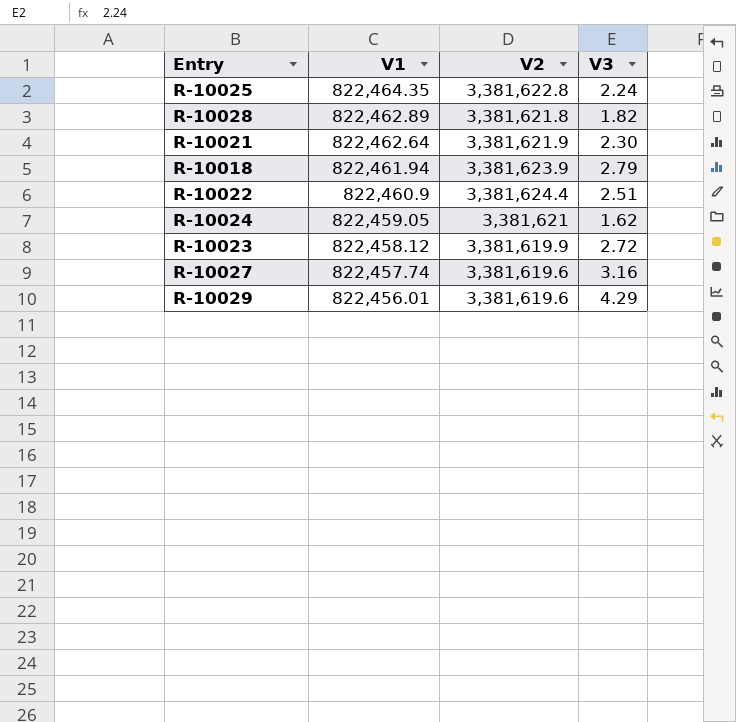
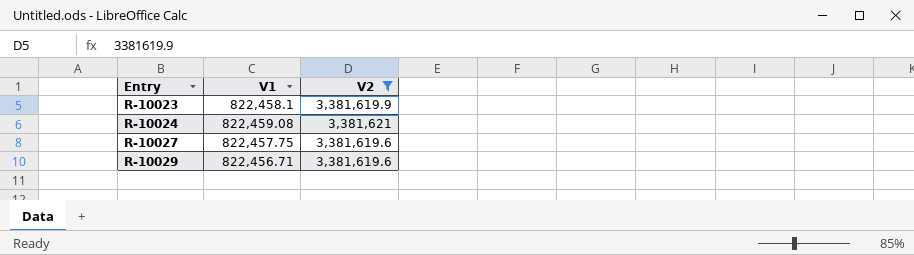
filter: none -> V2 <= 3,381,621
row order: V1 descending -> Entry ascending
column V3 | position: 4 -> none
R-10023 | V1: 822,458.12 -> 822,458.1
R-10024 | V1: 822,459.05 -> 822,459.08
R-10027 | V1: 822,457.74 -> 822,457.75
R-10029 | V1: 822,456.01 -> 822,456.71

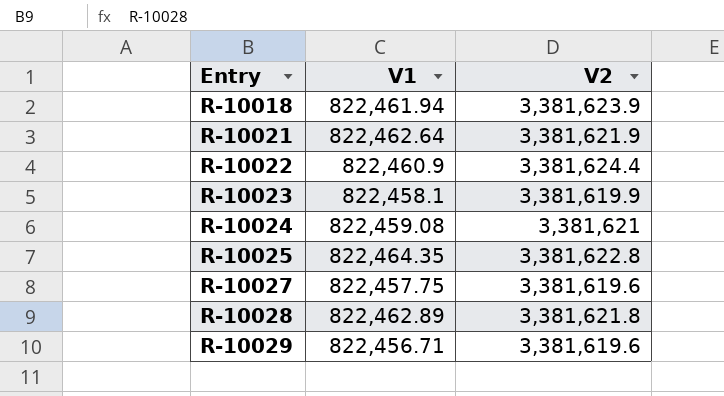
filter: V2 <= 3,381,621 -> none

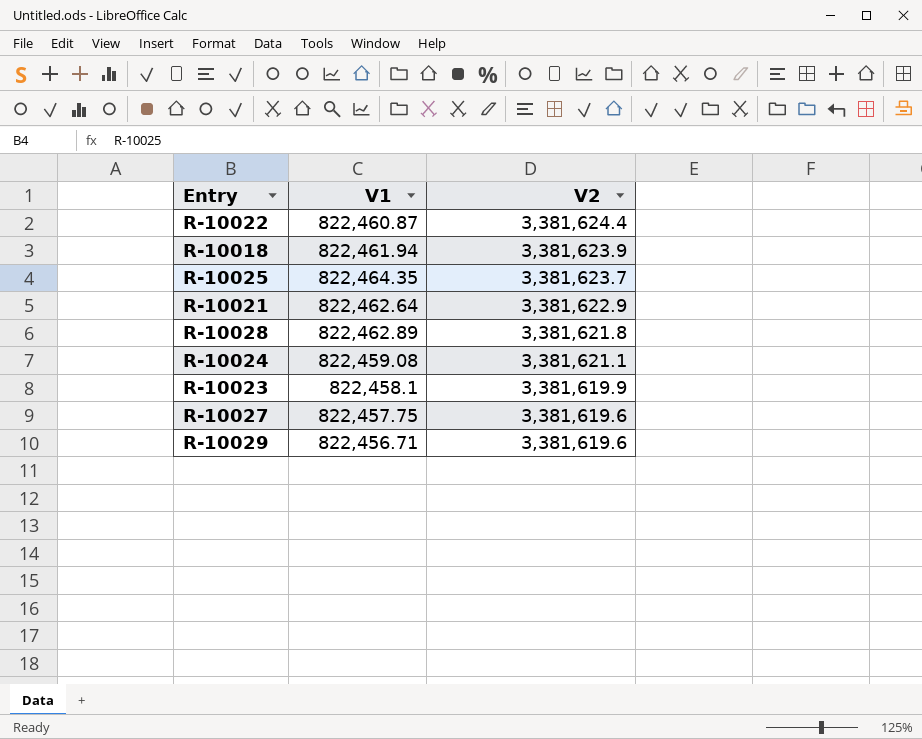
row order: Entry ascending -> V2 descending
R-10022 | V1: 822,460.9 -> 822,460.87
R-10025 | V2: 3,381,622.8 -> 3,381,623.7
R-10021 | V2: 3,381,621.9 -> 3,381,622.9
R-10024 | V2: 3,381,621 -> 3,381,621.1

